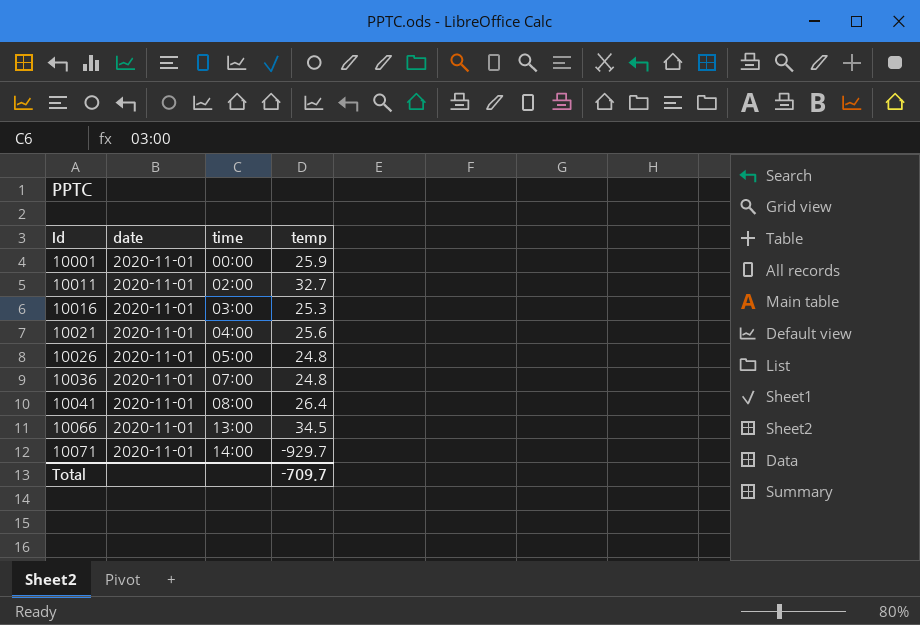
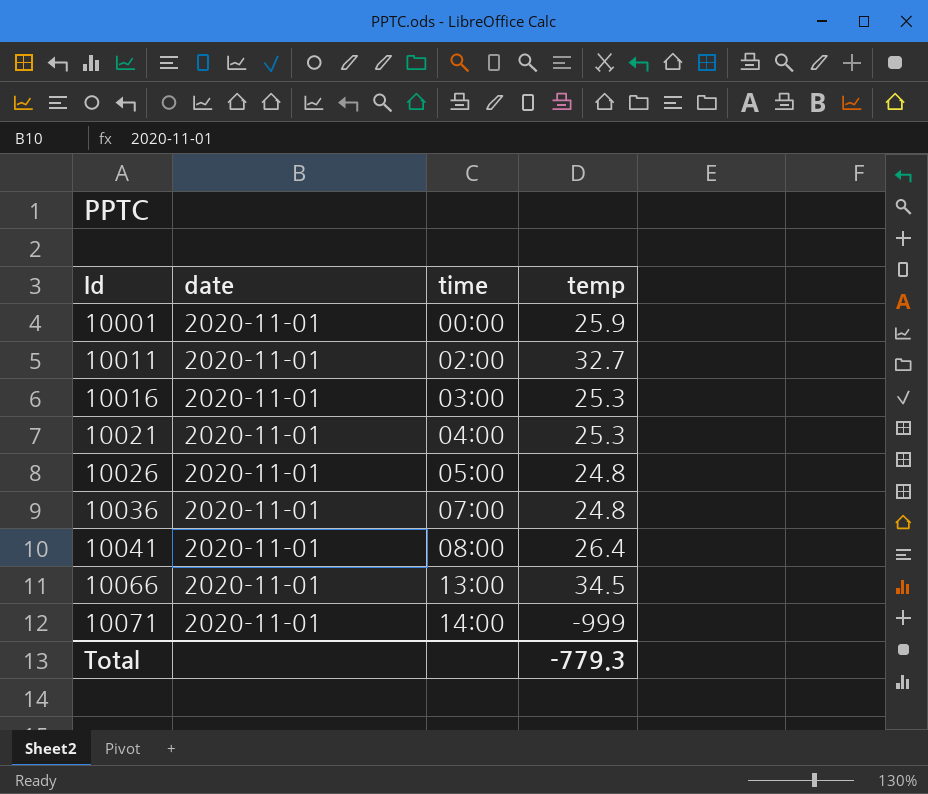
10021 | temp: 25.6 -> 25.3
10071 | temp: -929.7 -> -999
Total | temp: -709.7 -> -779.3

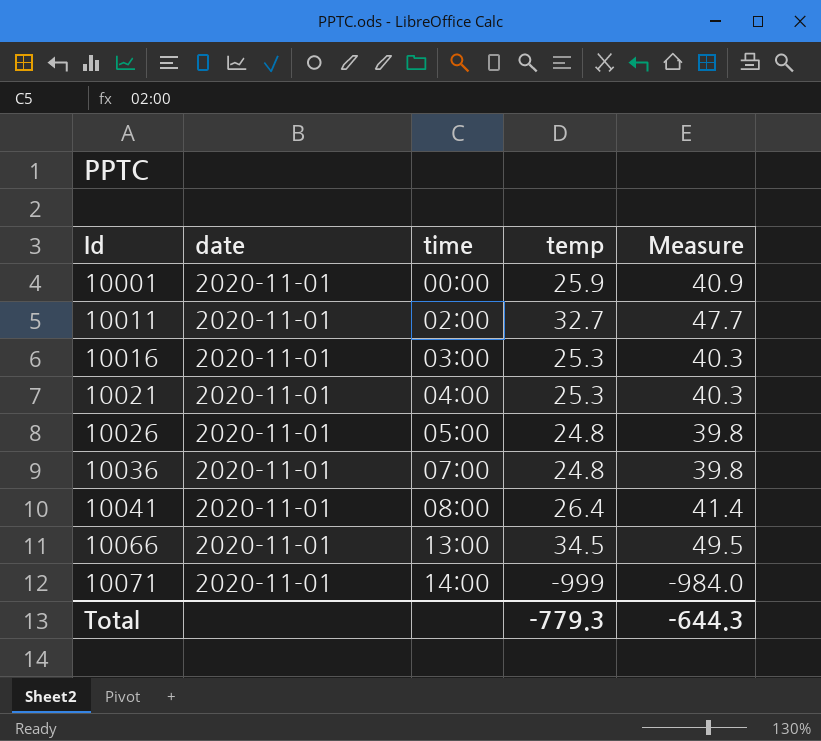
column Measure | formula: none -> [temp] + 15

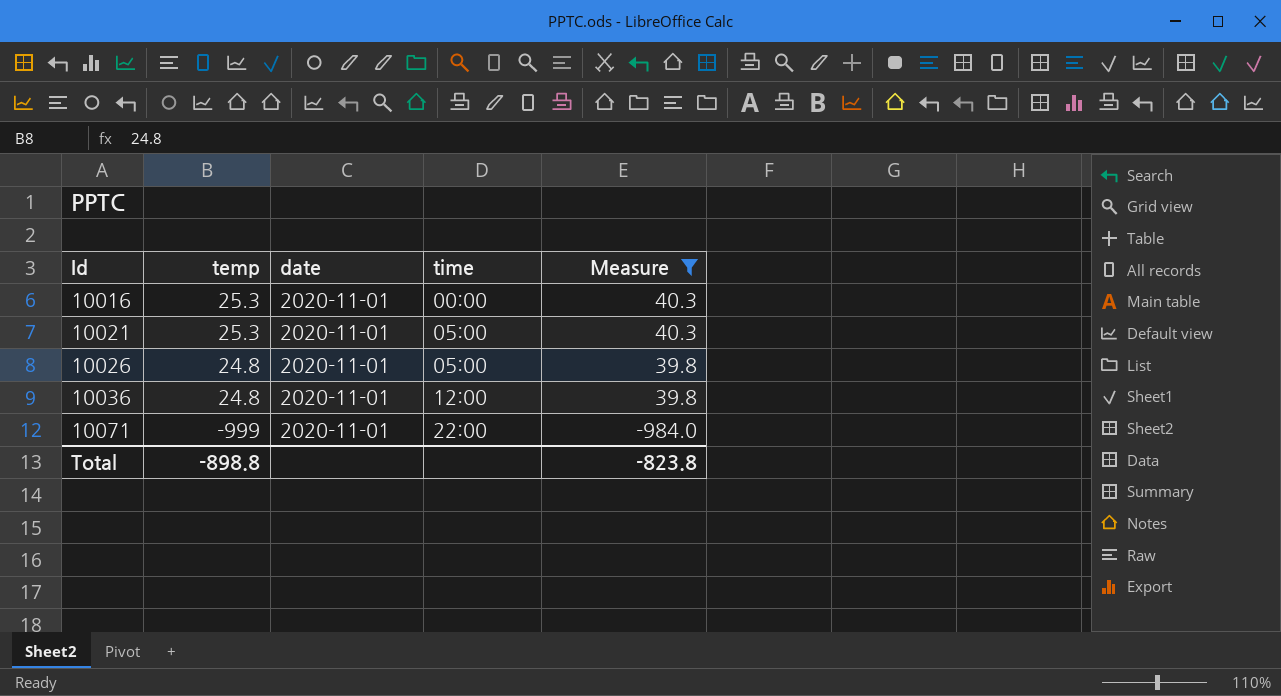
filter: none -> Measure <= 40.3
column temp | position: 4 -> 2
10016 | time: 03:00 -> 00:00
10021 | time: 04:00 -> 05:00
10036 | time: 07:00 -> 12:00
10071 | time: 14:00 -> 22:00
Total | temp: -779.3 -> -898.8
Total | Measure: -644.3 -> -823.8

